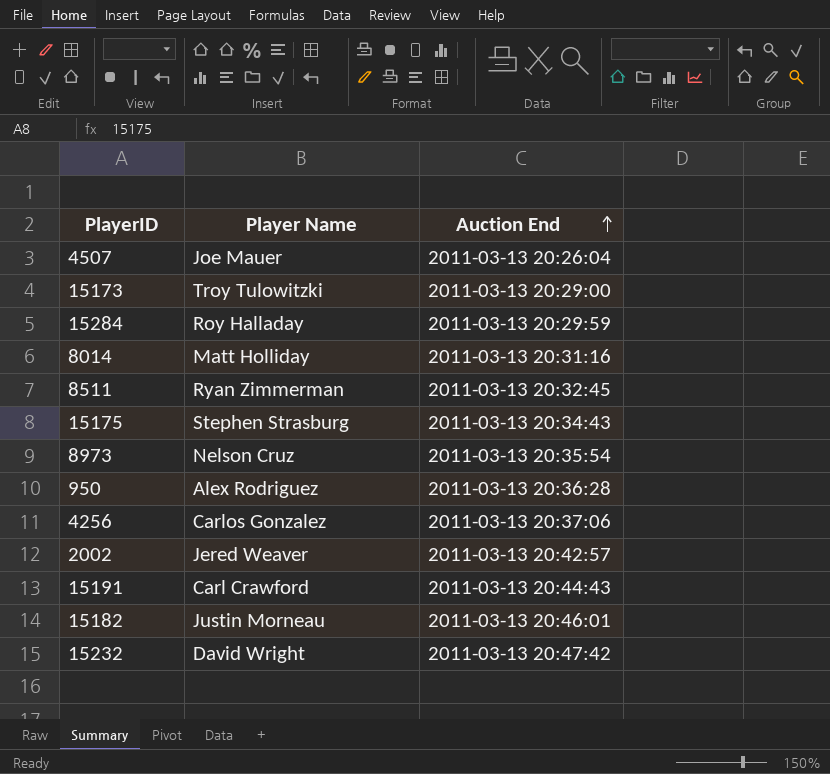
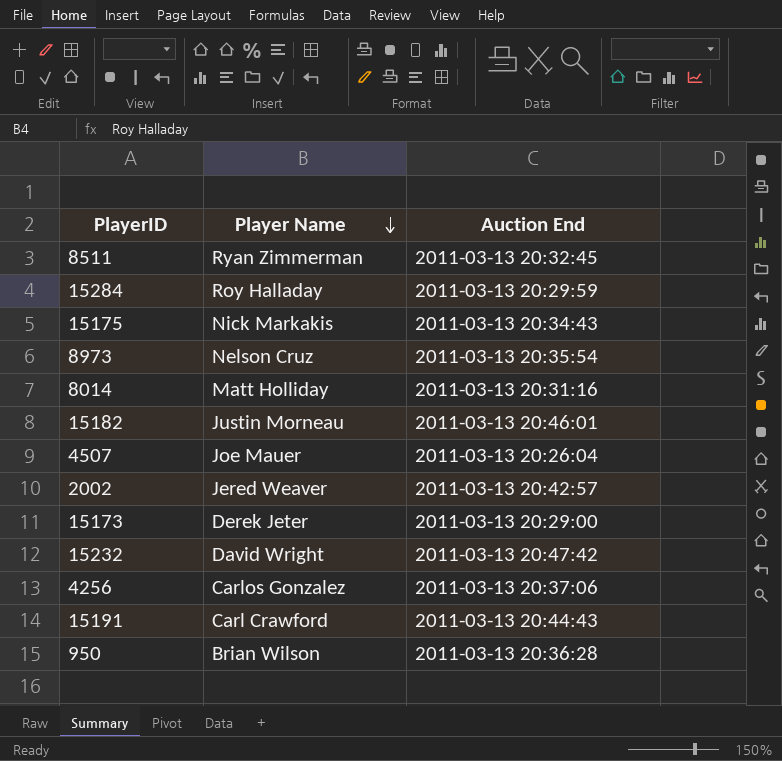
row order: Auction End ascending -> Player Name descending
15175 | Player Name: Stephen Strasburg -> Nick Markakis
15173 | Player Name: Troy Tulowitzki -> Derek Jeter
950 | Player Name: Alex Rodriguez -> Brian Wilson

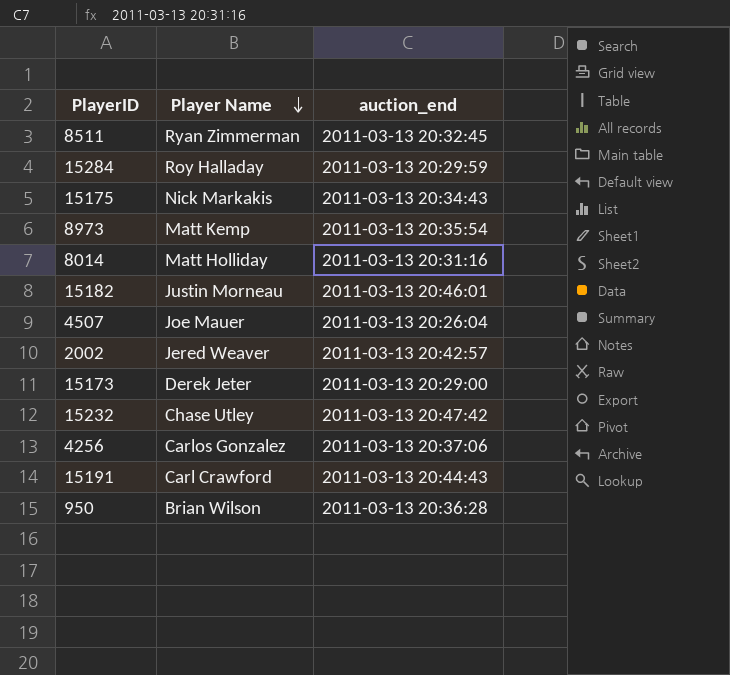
column name: Auction End -> auction_end
8973 | Player Name: Nelson Cruz -> Matt Kemp
15232 | Player Name: David Wright -> Chase Utley

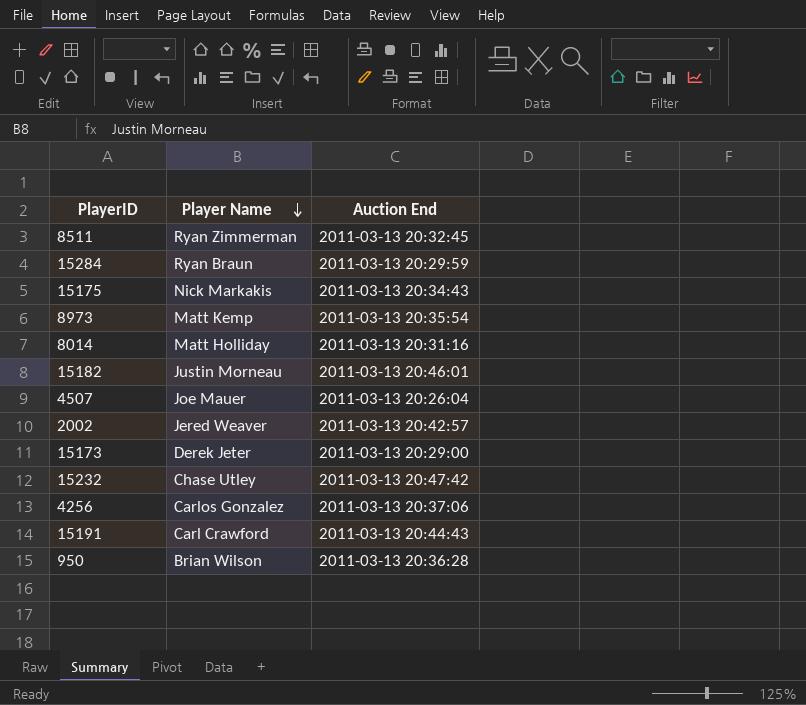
column name: auction_end -> Auction End
15284 | Player Name: Roy Halladay -> Ryan Braun

